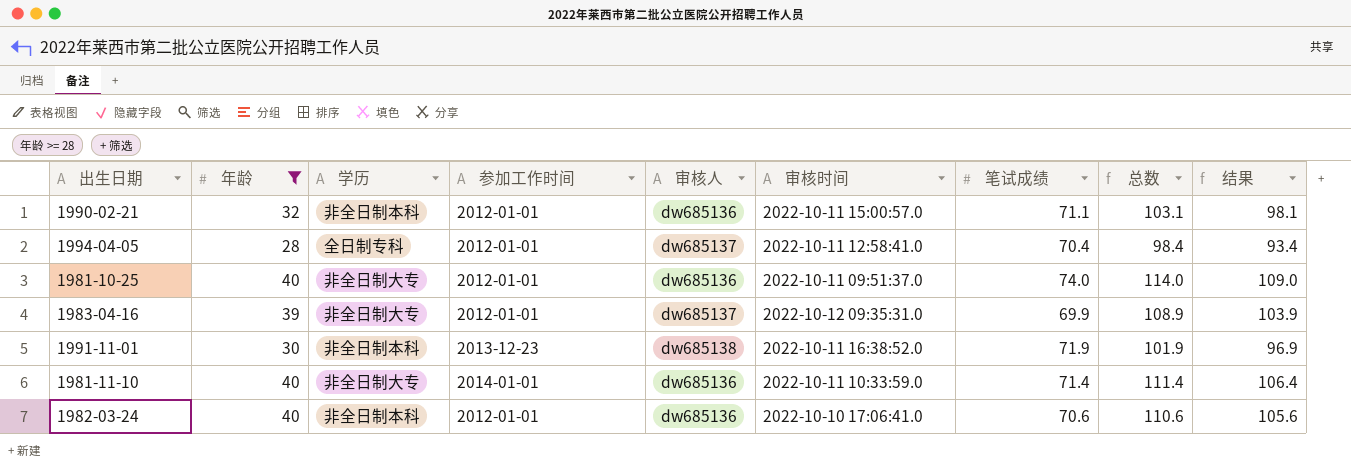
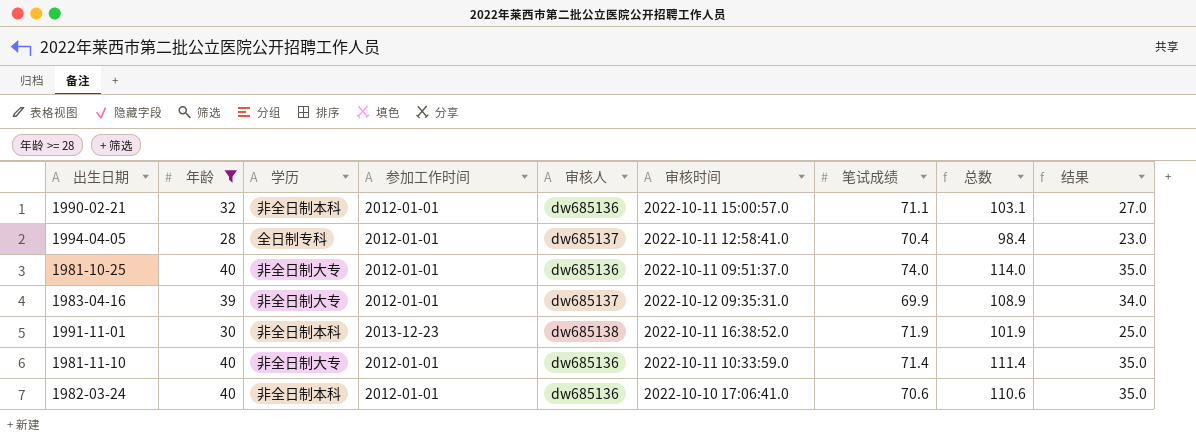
column 结果 | formula: [总数] - 5 -> [年龄] - 5
1981-11-10 | 参加工作时间: 2014-01-01 -> 2012-01-01

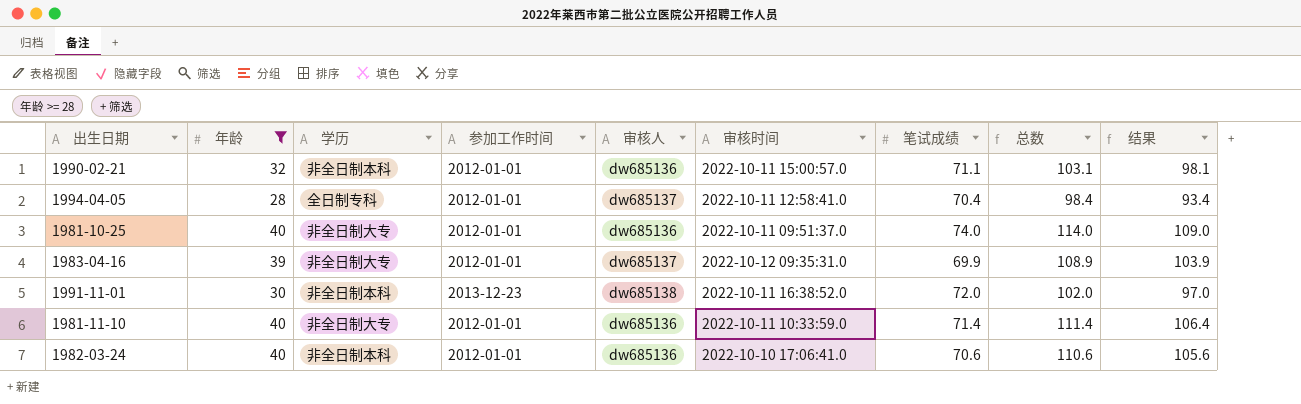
column 结果 | formula: [年龄] - 5 -> [总数] - 5
1991-11-01 | 笔试成绩: 71.9 -> 72.0
1991-11-01 | 总数: 101.9 -> 102.0

